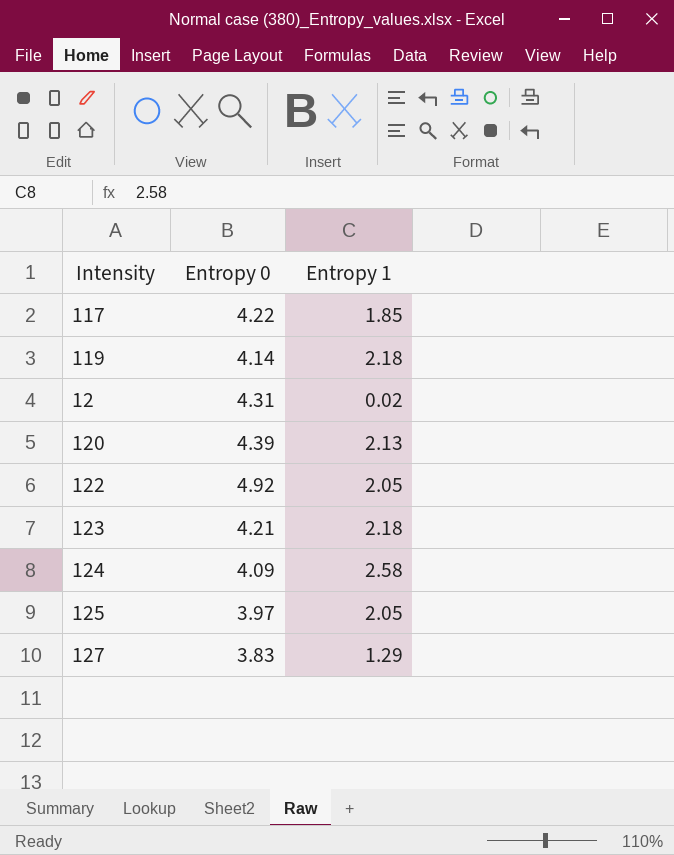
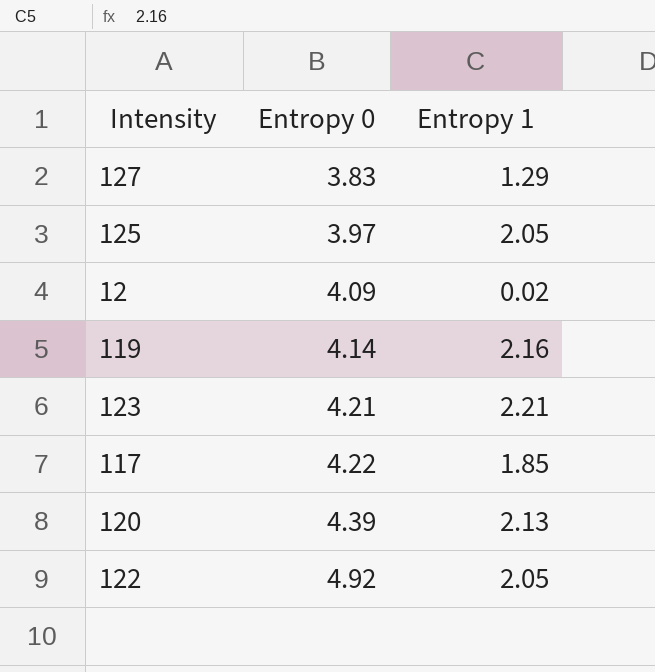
row order: none -> Entropy 0 ascending
row 124: 4.09 | 2.58 -> none
12 | Entropy 0: 4.31 -> 4.09
119 | Entropy 1: 2.18 -> 2.16
123 | Entropy 1: 2.18 -> 2.21

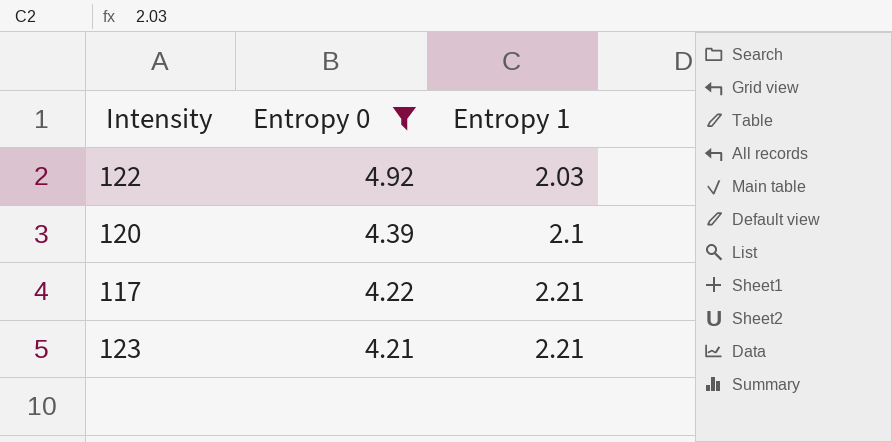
filter: none -> Entropy 0 >= 4.21
row order: Entropy 0 ascending -> Entropy 0 descending
122 | Entropy 1: 2.05 -> 2.03
120 | Entropy 1: 2.13 -> 2.1
117 | Entropy 1: 1.85 -> 2.21

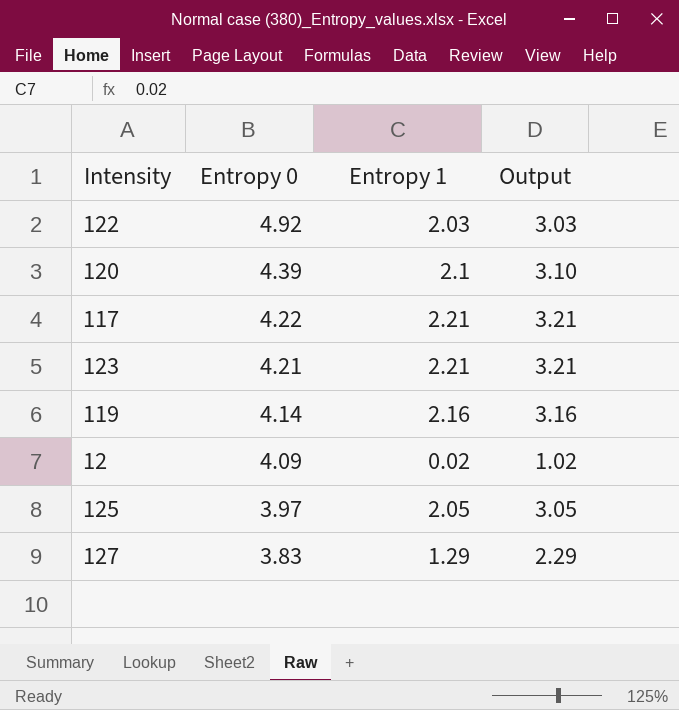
filter: Entropy 0 >= 4.21 -> none
column Output | formula: none -> [Entropy 1] + 1

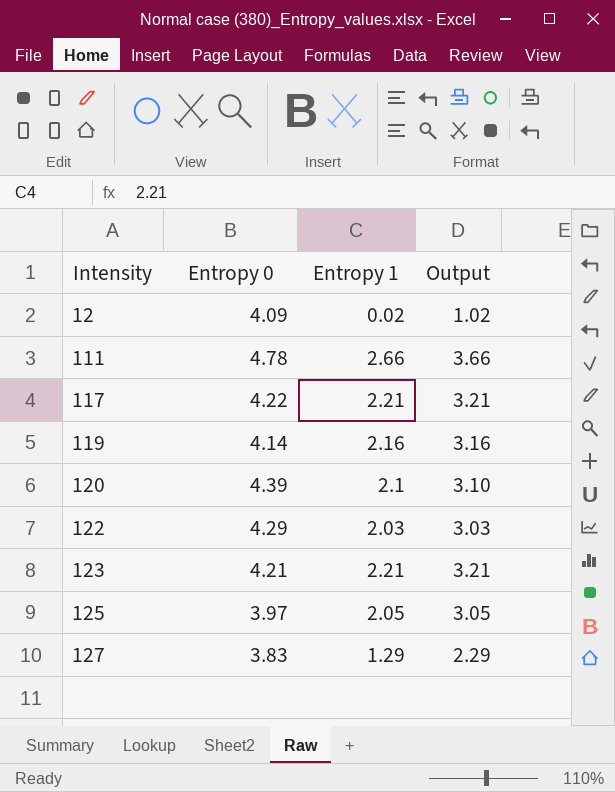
row order: Entropy 0 descending -> Intensity ascending
row 111: none -> 4.78 | 2.66 | 3.66
122 | Entropy 0: 4.92 -> 4.29

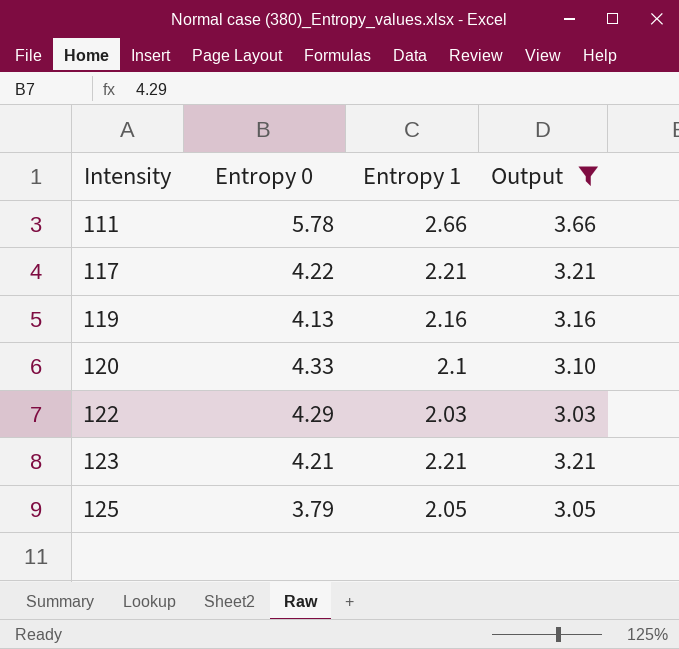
filter: none -> Output >= 3.03
111 | Entropy 0: 4.78 -> 5.78
119 | Entropy 0: 4.14 -> 4.13
120 | Entropy 0: 4.39 -> 4.33
125 | Entropy 0: 3.97 -> 3.79

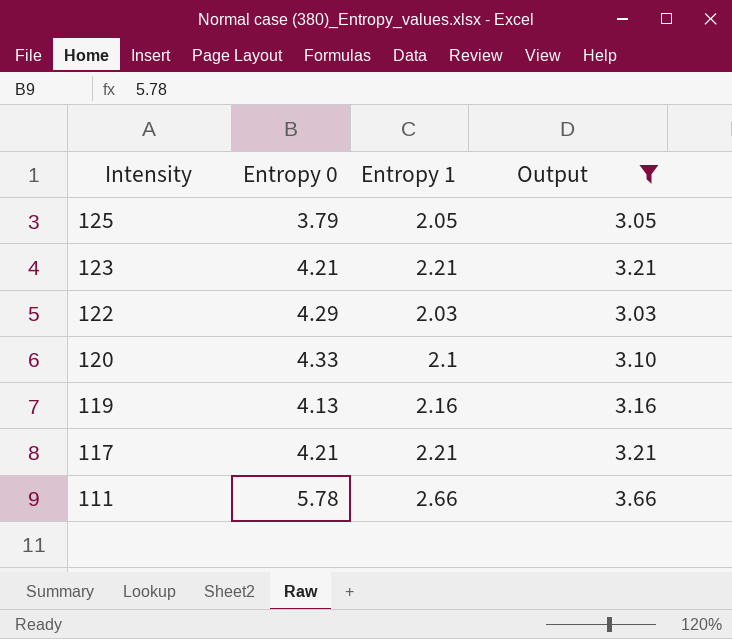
row order: Intensity ascending -> Intensity descending
117 | Entropy 0: 4.22 -> 4.21

